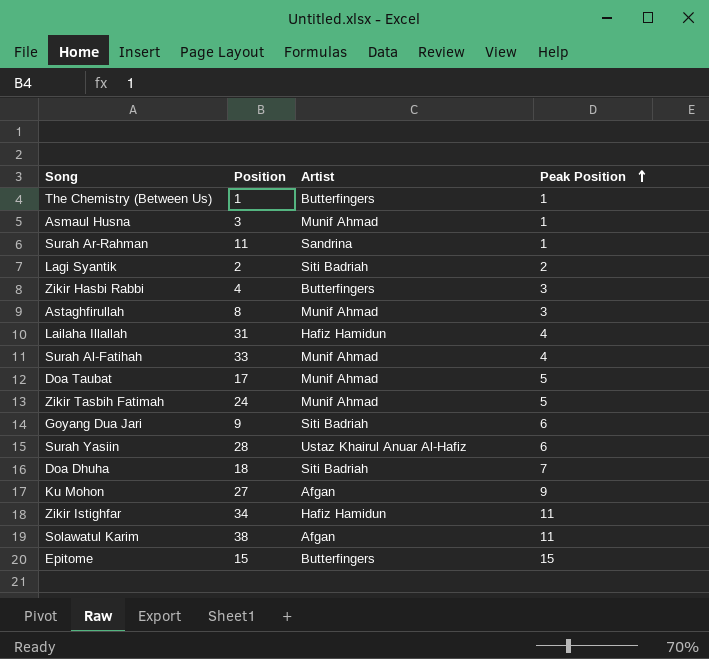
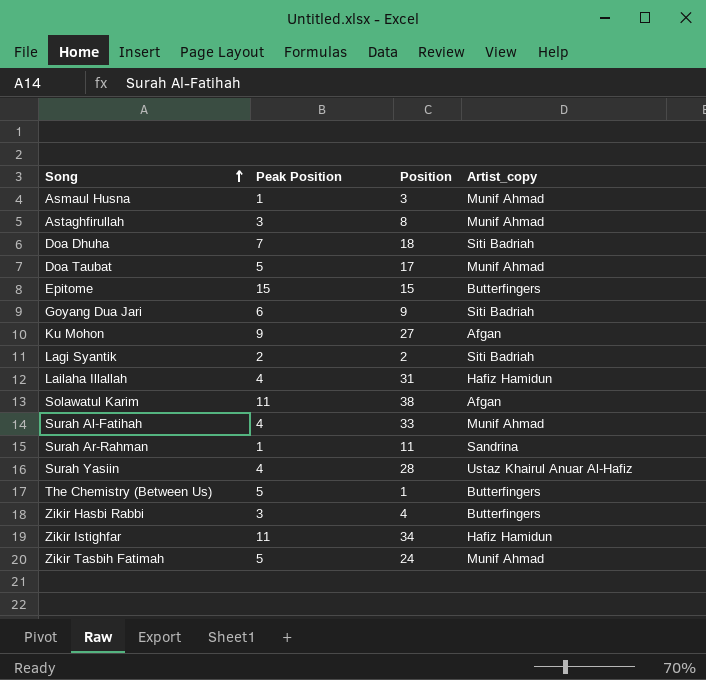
row order: Peak Position ascending -> Song ascending
column Peak Position | position: 4 -> 2
column name: Artist -> Artist_copy
Surah Yasiin | Peak Position: 6 -> 4
The Chemistry (Between Us) | Peak Position: 1 -> 5

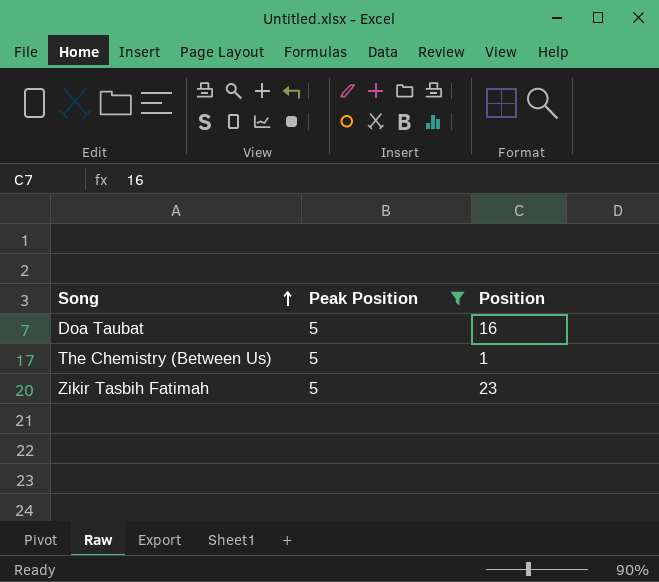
filter: none -> Peak Position = 5
column Artist_copy | position: 4 -> none
Doa Taubat | Position: 17 -> 16
Zikir Tasbih Fatimah | Position: 24 -> 23

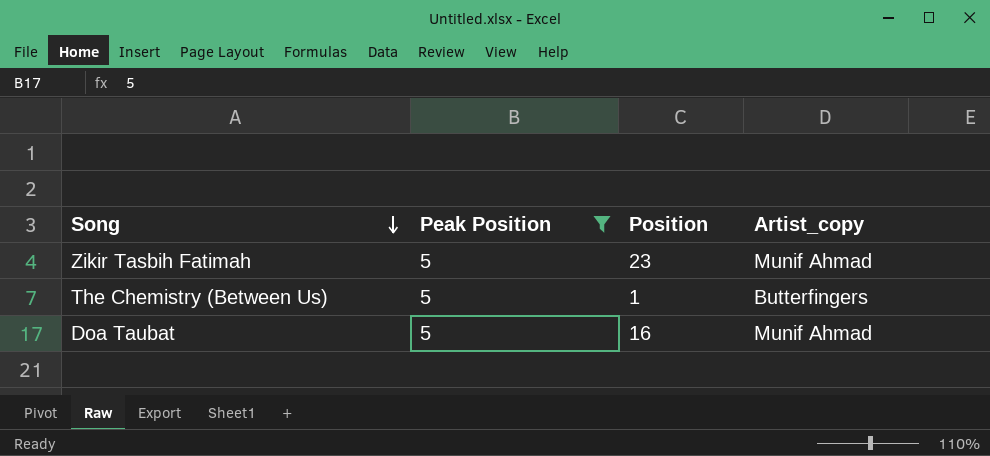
row order: Song ascending -> Song descending
column Artist_copy | position: none -> 4

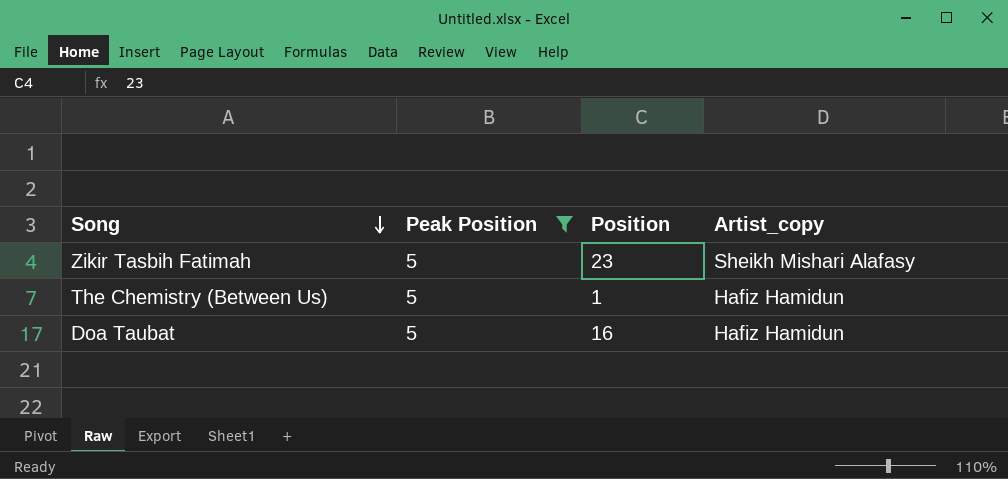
Zikir Tasbih Fatimah | Artist_copy: Munif Ahmad -> Sheikh Mishari Alafasy
The Chemistry (Between Us) | Artist_copy: Butterfingers -> Hafiz Hamidun
Doa Taubat | Artist_copy: Munif Ahmad -> Hafiz Hamidun

